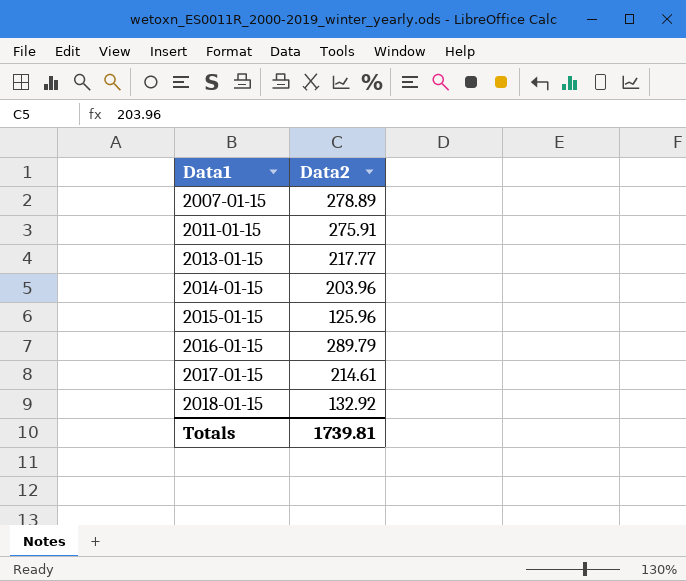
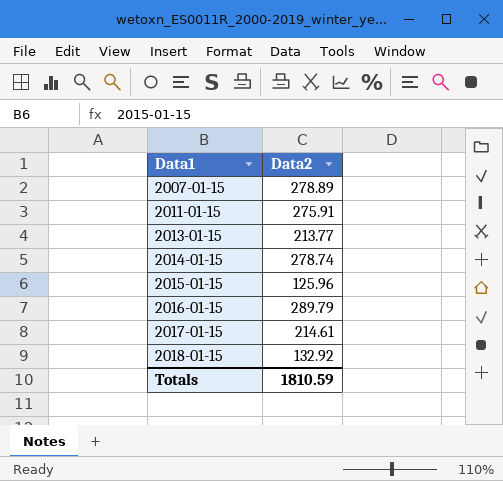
2013-01-15 | Data2: 217.77 -> 213.77
2014-01-15 | Data2: 203.96 -> 278.74
Totals | Data2: 1739.81 -> 1810.59

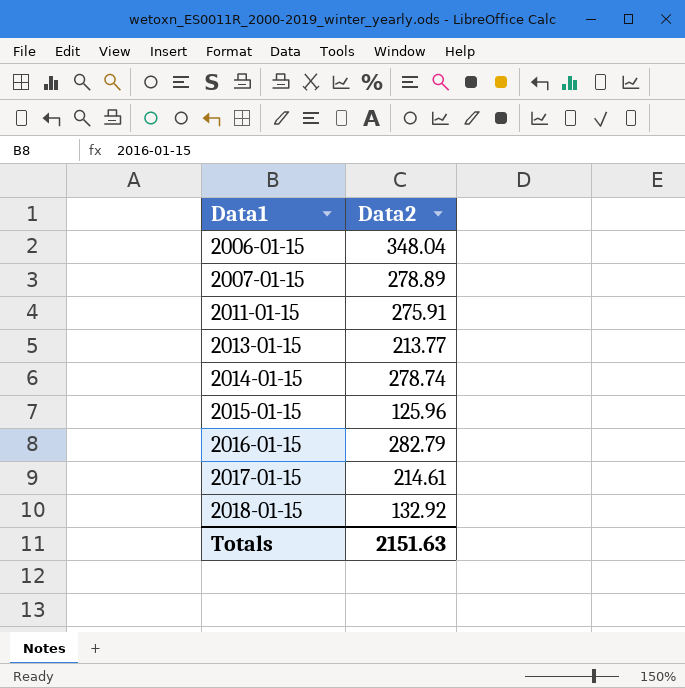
row 2006-01-15: none -> 348.04
2016-01-15 | Data2: 289.79 -> 282.79
Totals | Data2: 1810.59 -> 2151.63

